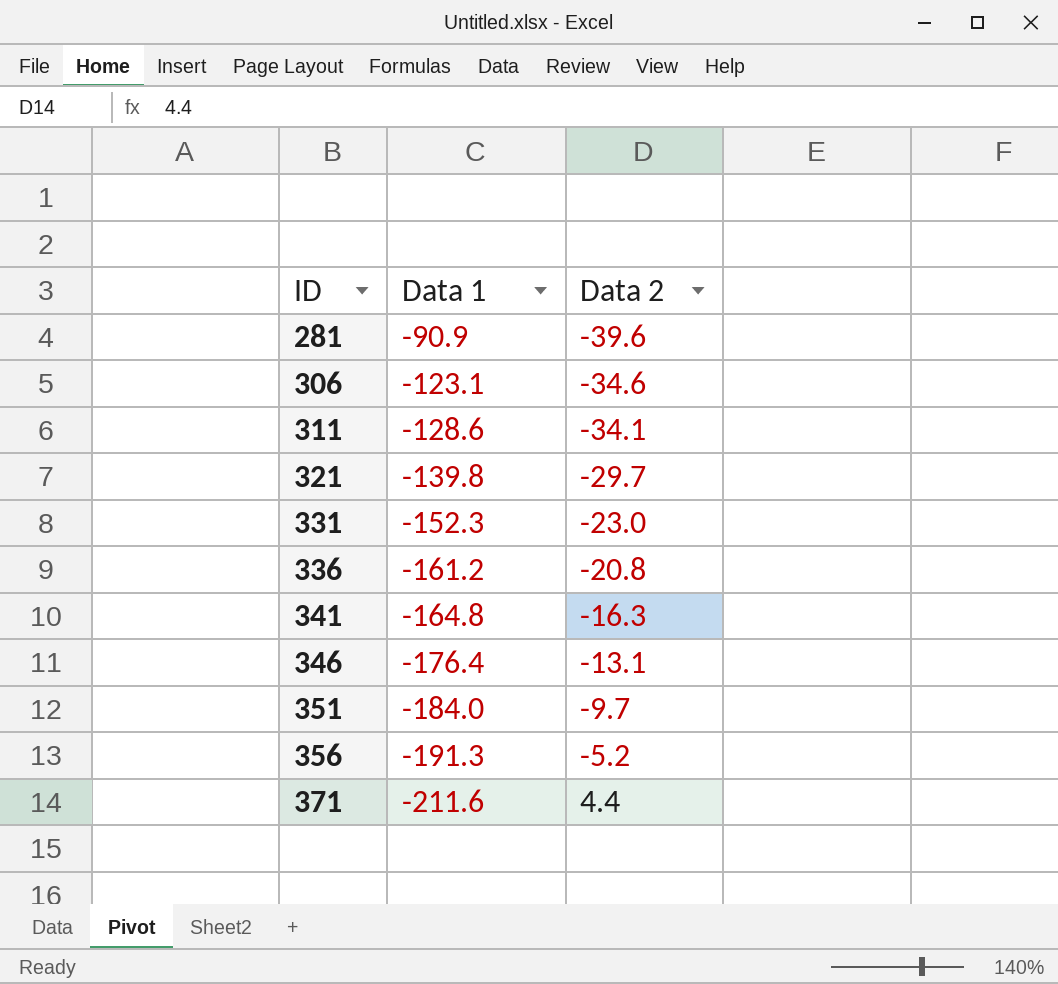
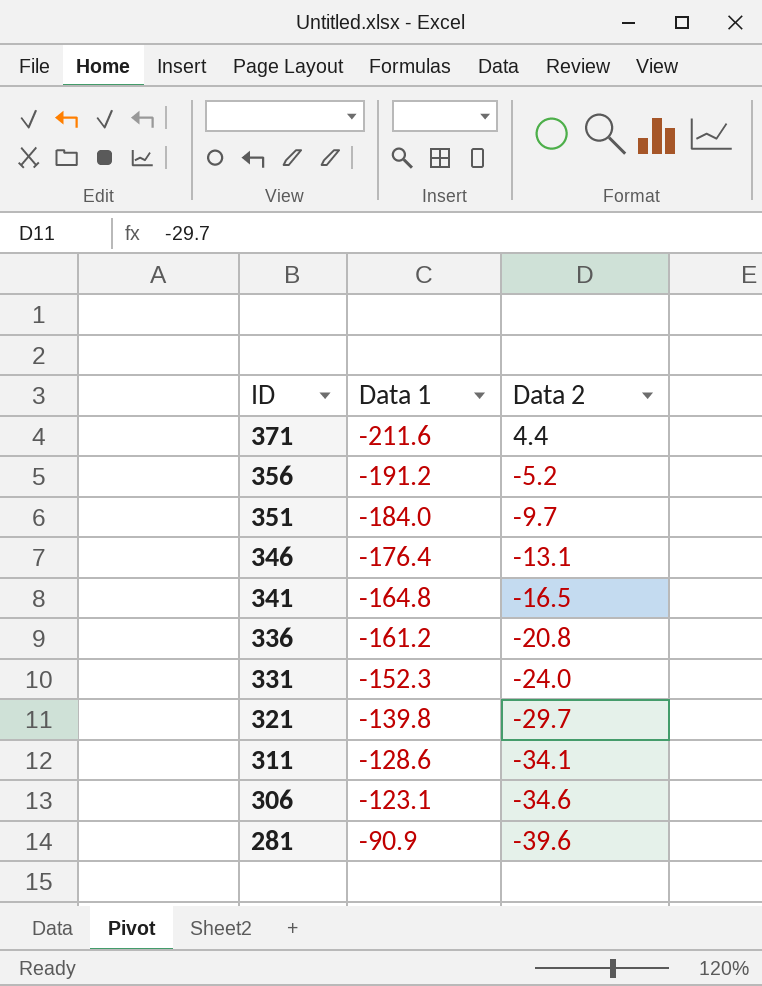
row order: ID ascending -> ID descending
356 | Data 1: -191.3 -> -191.2
341 | Data 2: -16.3 -> -16.5
331 | Data 2: -23.0 -> -24.0

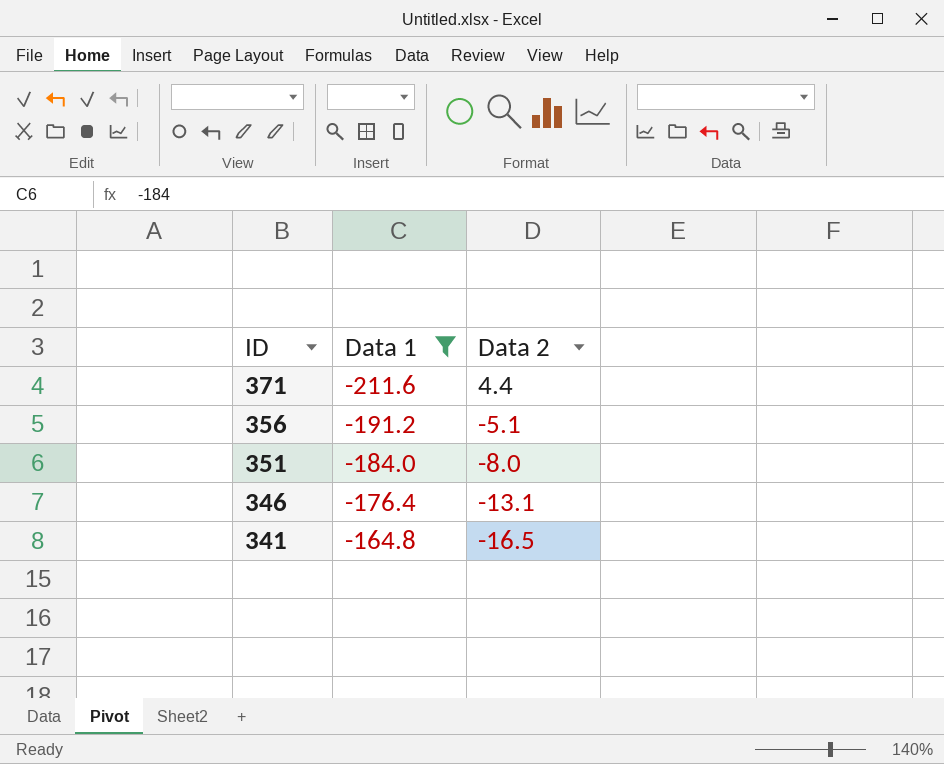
filter: none -> Data 1 <= -164.8
356 | Data 2: -5.2 -> -5.1
351 | Data 2: -9.7 -> -8.0

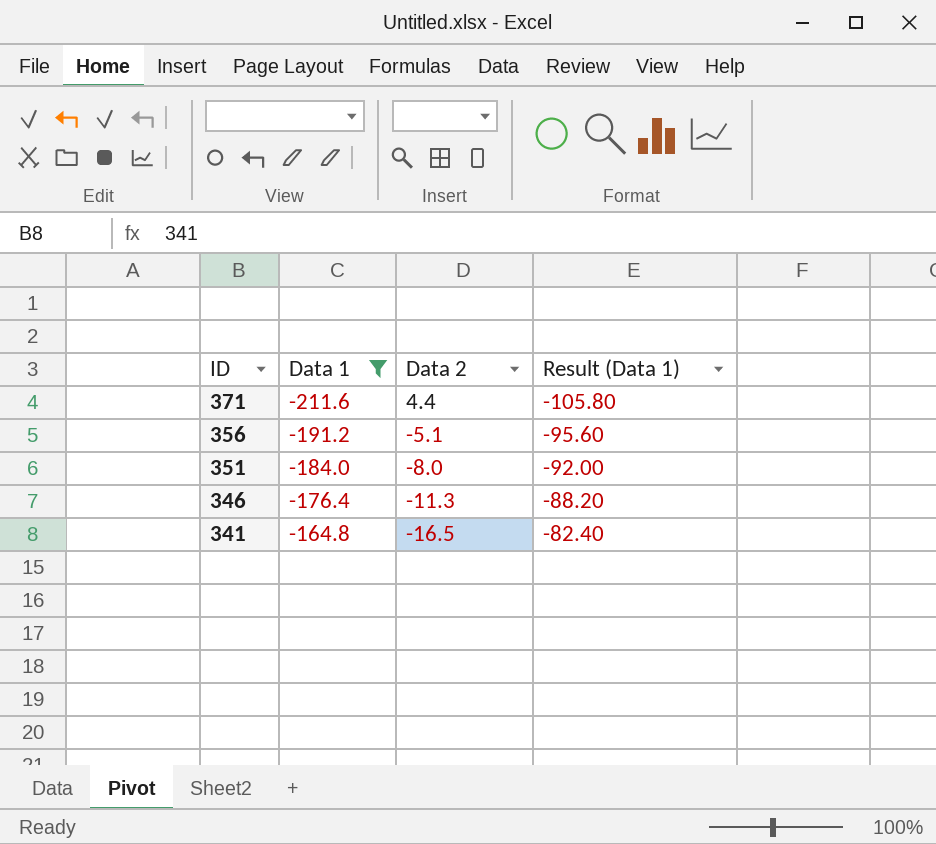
column Result (Data 1) | formula: none -> [Data 1] * 0.5
346 | Data 2: -13.1 -> -11.3

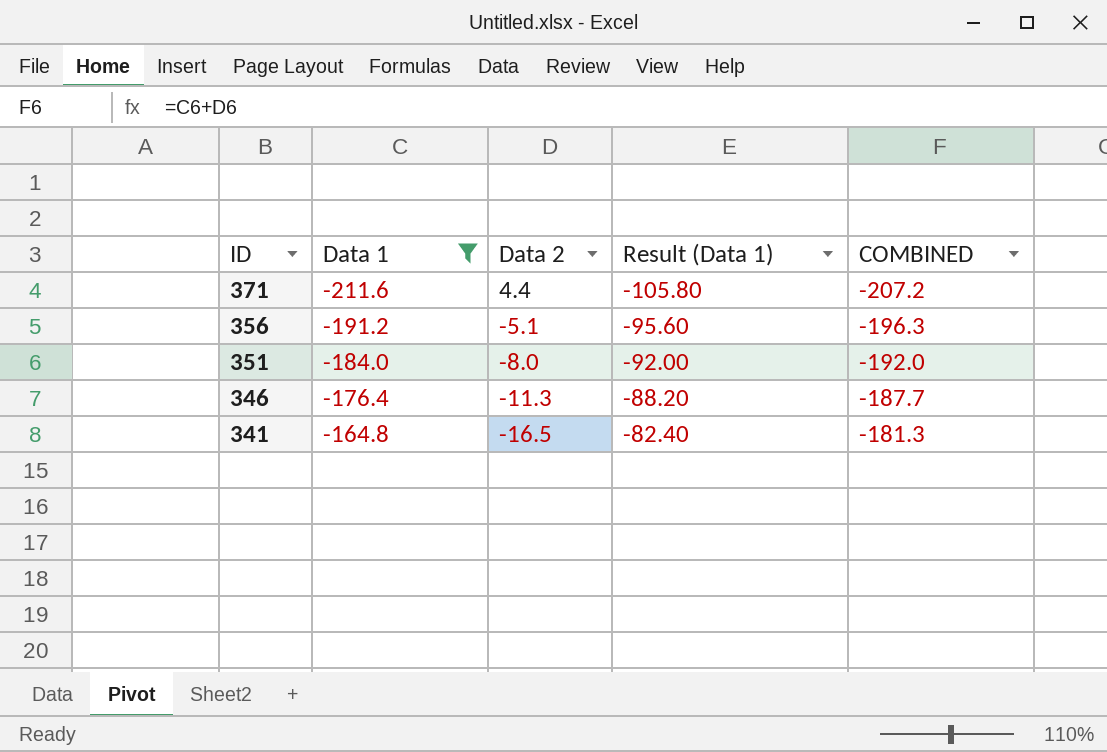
column COMBINED | formula: none -> [Data 1] + [Data 2]

